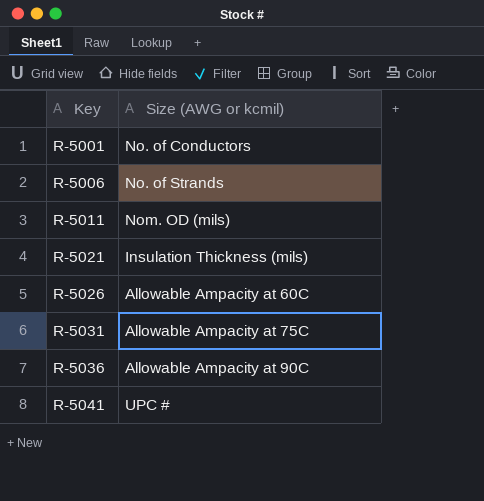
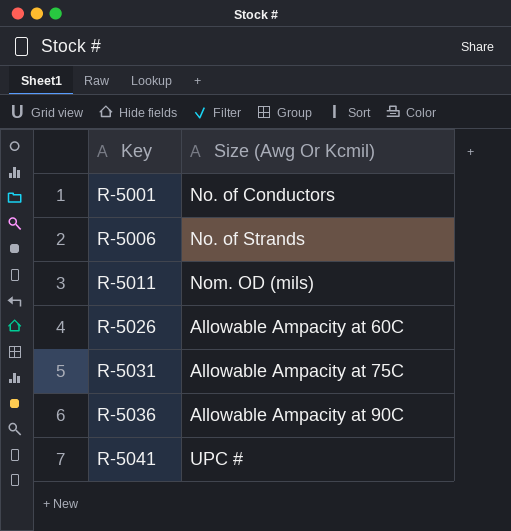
column name: Size (AWG or kcmil) -> Size (Awg Or Kcmil)
row R-5021: Insulation Thickness (mils) -> none

